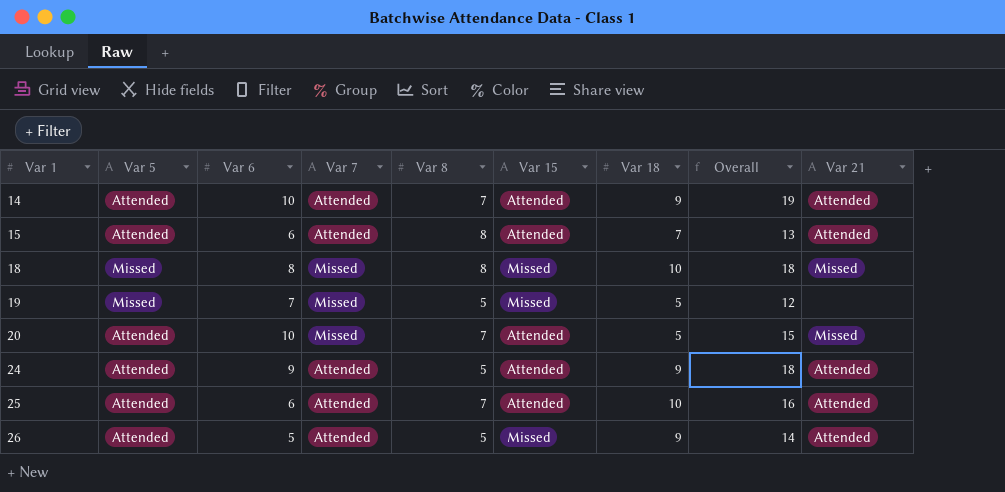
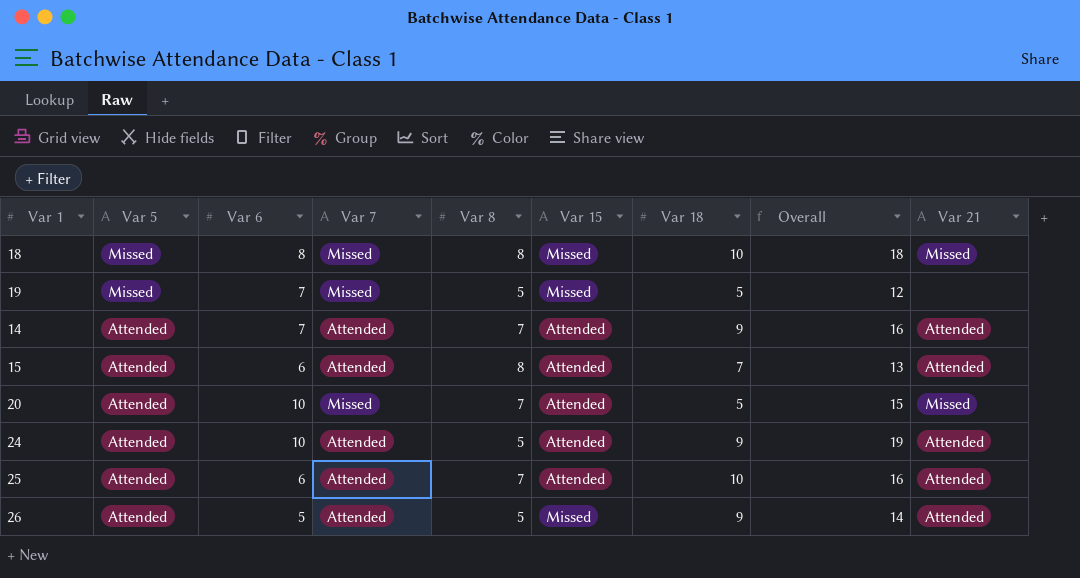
row order: Var 1 ascending -> Var 5 descending
14 | Var 6: 10 -> 7
14 | Overall: 19 -> 16
24 | Var 6: 9 -> 10
24 | Overall: 18 -> 19

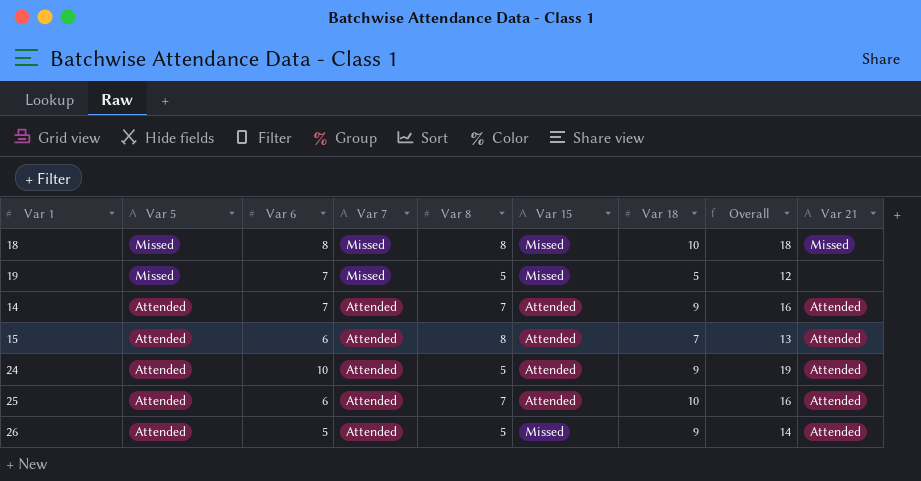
row 20: Attended | 10 | Missed | 7 | Attended | 5 | 15 | Missed -> none

